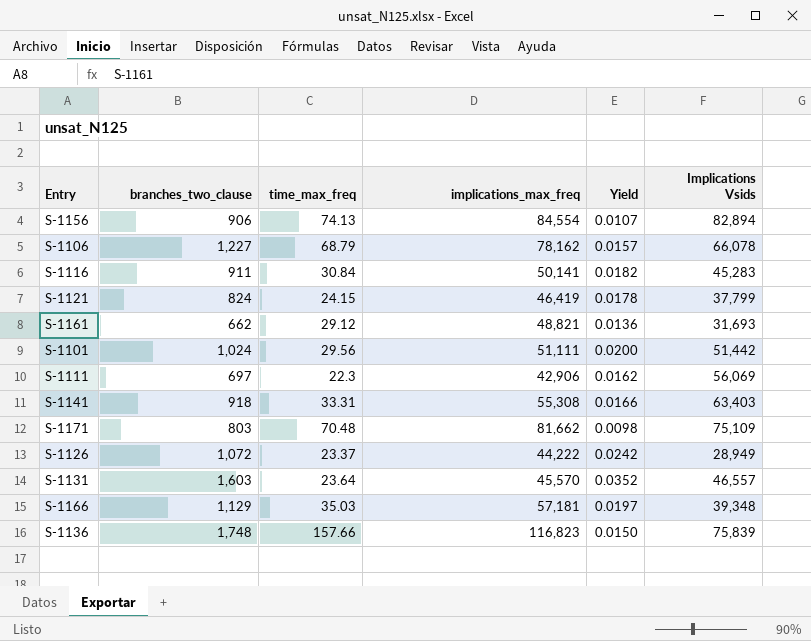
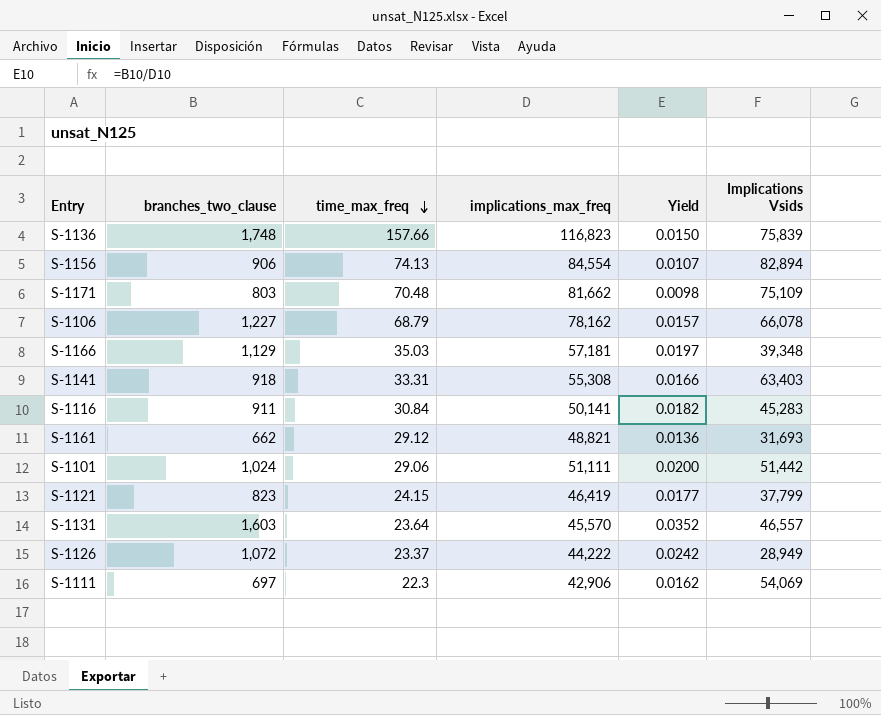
row order: none -> time_max_freq descending
S-1101 | time_max_freq: 29.56 -> 29.06
S-1121 | branches_two_clause: 824 -> 823
S-1121 | Yield: 0.0178 -> 0.0177
S-1111 | Implications Vsids: 56,069 -> 54,069

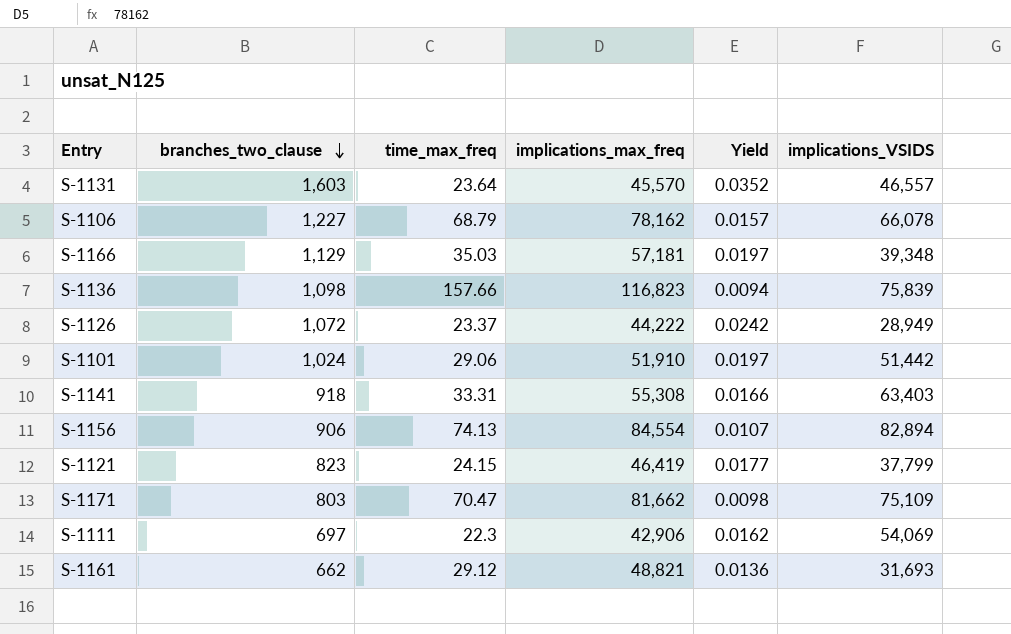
row order: time_max_freq descending -> branches_two_clause descending
column name: Implications Vsids -> implications_VSIDS
row S-1116: 911 | 30.84 | 50,141 | 0.0182 | 45,283 -> none
S-1136 | branches_two_clause: 1,748 -> 1,098
S-1136 | Yield: 0.0150 -> 0.0094
S-1101 | implications_max_freq: 51,111 -> 51,910
S-1101 | Yield: 0.0200 -> 0.0197
S-1171 | time_max_freq: 70.48 -> 70.47

